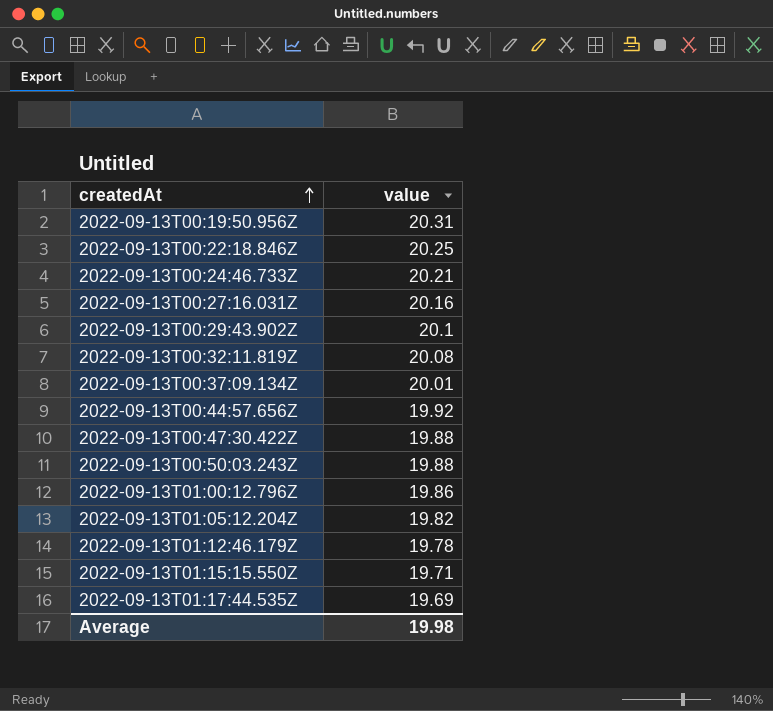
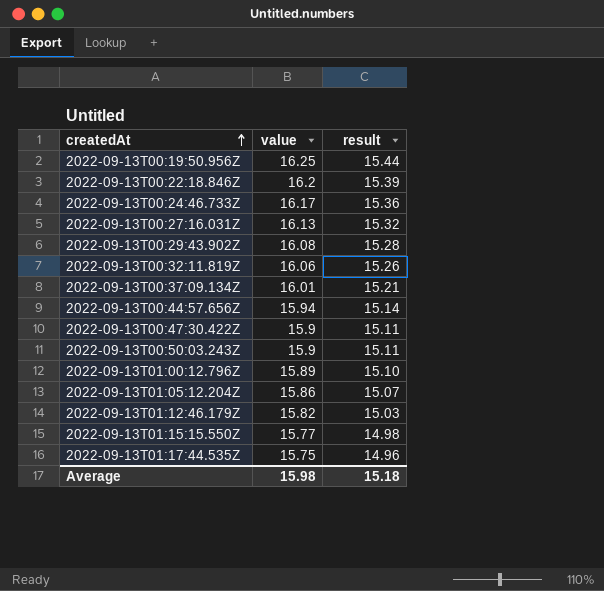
column result | formula: none -> [value] * 0.95
2022-09-13T00:19:50.956Z | value: 20.31 -> 16.25
2022-09-13T00:22:18.846Z | value: 20.25 -> 16.2
2022-09-13T00:24:46.733Z | value: 20.21 -> 16.17
2022-09-13T00:27:16.031Z | value: 20.16 -> 16.13
2022-09-13T00:29:43.902Z | value: 20.1 -> 16.08
2022-09-13T00:32:11.819Z | value: 20.08 -> 16.06
2022-09-13T00:37:09.134Z | value: 20.01 -> 16.01
2022-09-13T00:44:57.656Z | value: 19.92 -> 15.94
2022-09-13T00:47:30.422Z | value: 19.88 -> 15.9
2022-09-13T00:50:03.243Z | value: 19.88 -> 15.9
2022-09-13T01:00:12.796Z | value: 19.86 -> 15.89
2022-09-13T01:05:12.204Z | value: 19.82 -> 15.86
2022-09-13T01:12:46.179Z | value: 19.78 -> 15.82
2022-09-13T01:15:15.550Z | value: 19.71 -> 15.77
2022-09-13T01:17:44.535Z | value: 19.69 -> 15.75
Average | value: 19.98 -> 15.98

